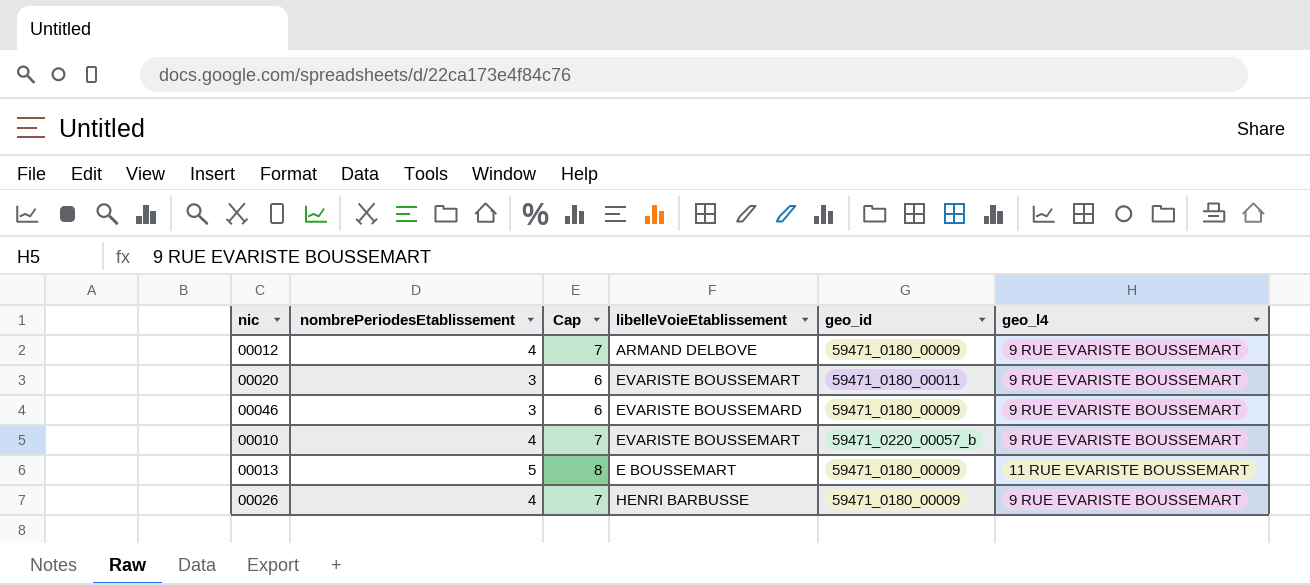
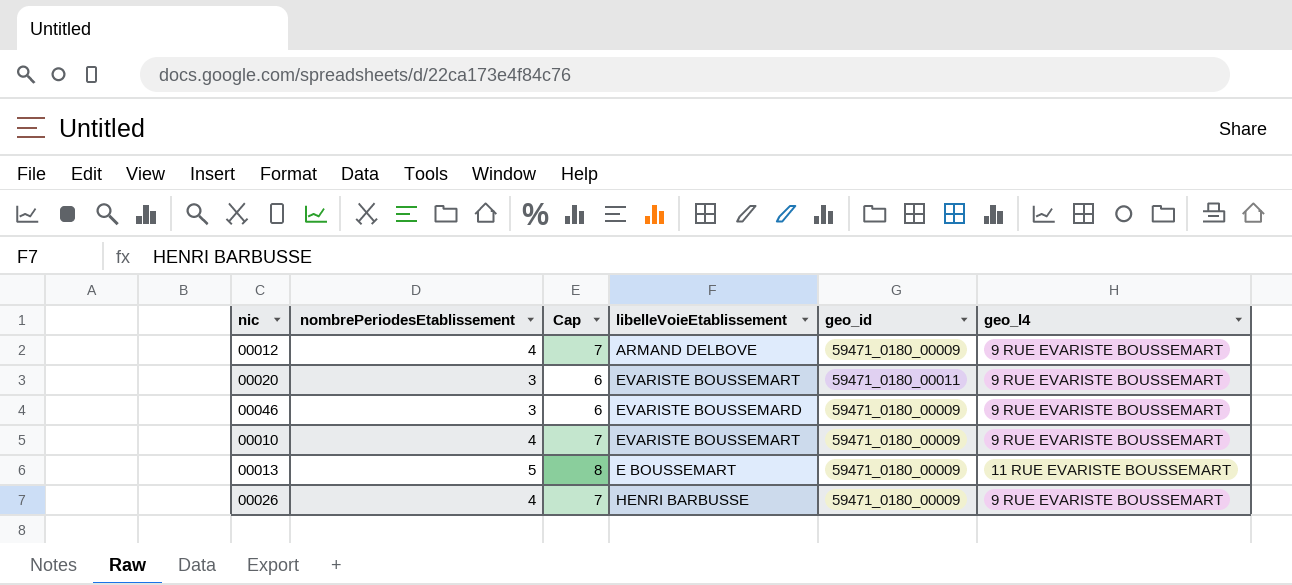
00010 | geo_id: 59471_0220_00057_b -> 59471_0180_00009

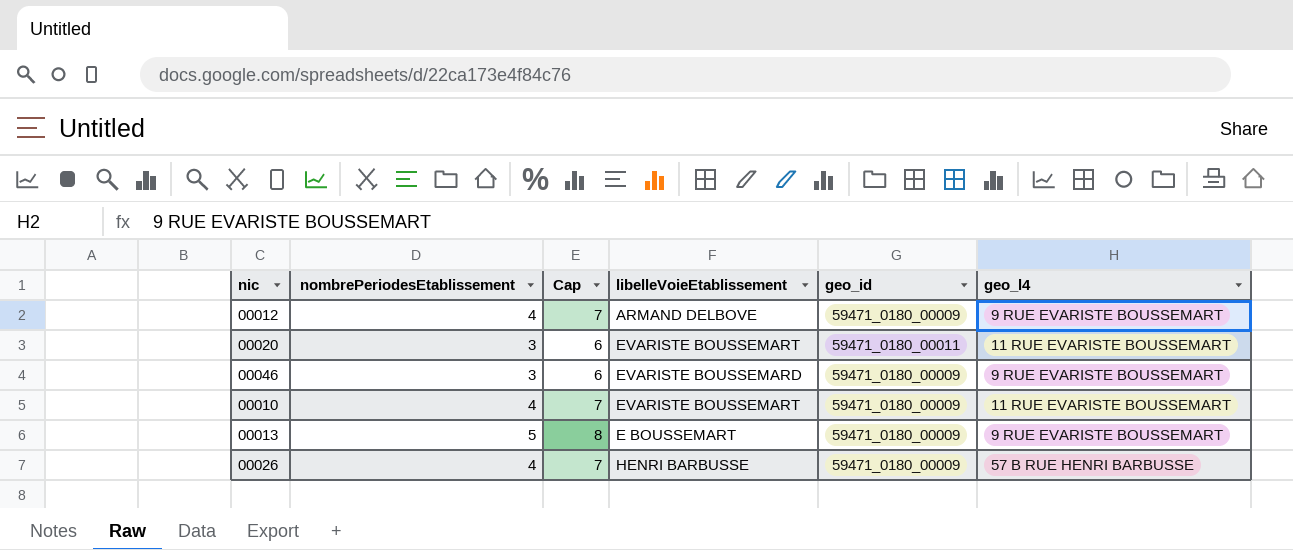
00020 | geo_l4: 9 RUE EVARISTE BOUSSEMART -> 11 RUE EVARISTE BOUSSEMART
00010 | geo_l4: 9 RUE EVARISTE BOUSSEMART -> 11 RUE EVARISTE BOUSSEMART
00013 | geo_l4: 11 RUE EVARISTE BOUSSEMART -> 9 RUE EVARISTE BOUSSEMART
00026 | geo_l4: 9 RUE EVARISTE BOUSSEMART -> 57 B RUE HENRI BARBUSSE

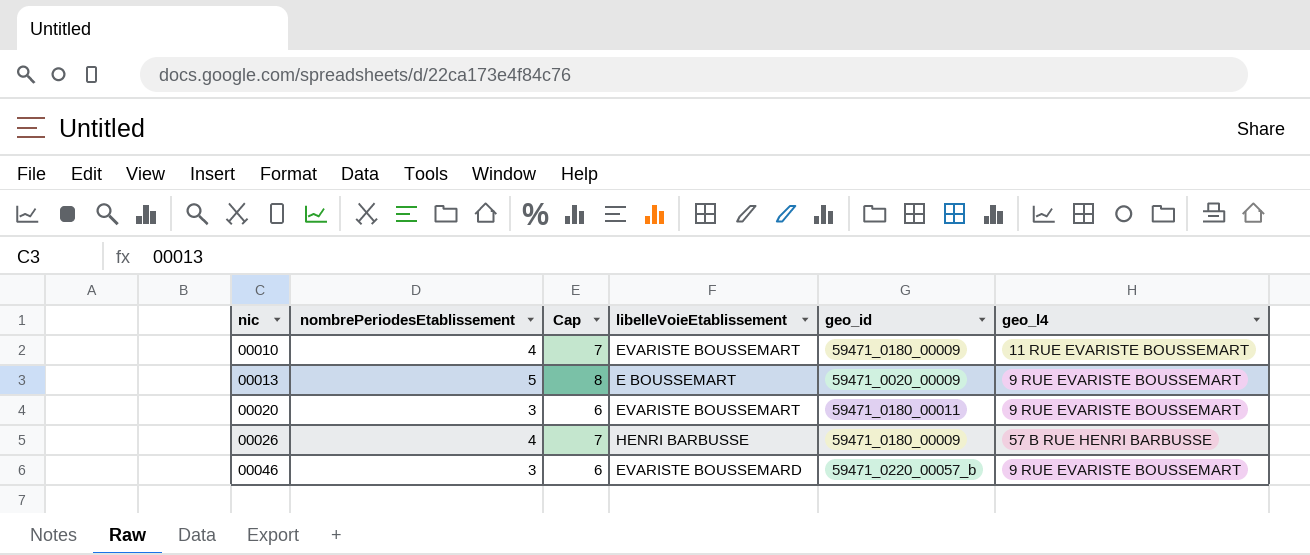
row order: none -> nic ascending
row 00012: 4 | 7 | ARMAND DELBOVE | 59471_0180_00009 | 9 RUE EVARISTE BOUSSEMART -> none
00013 | geo_id: 59471_0180_00009 -> 59471_0020_00009
00020 | geo_l4: 11 RUE EVARISTE BOUSSEMART -> 9 RUE EVARISTE BOUSSEMART
00046 | geo_id: 59471_0180_00009 -> 59471_0220_00057_b

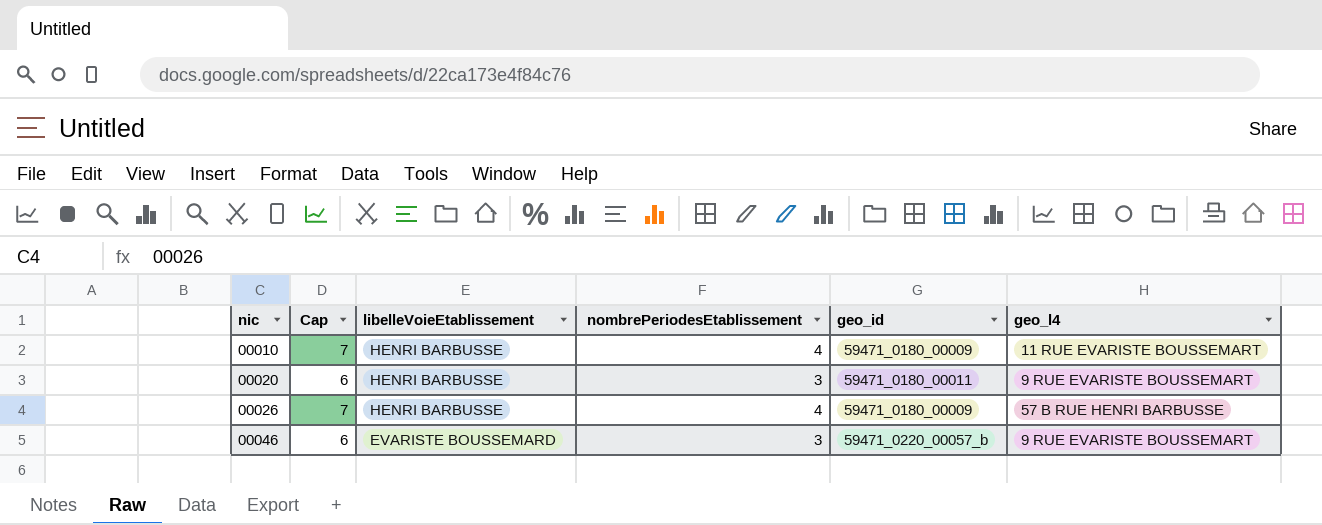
column nombrePeriodesEtablissement | position: 2 -> 4
row 00013: 5 | 8 | E BOUSSEMART | 59471_0020_00009 | 9 RUE EVARISTE BOUSSEMART -> none
00010 | libelleVoieEtablissement: EVARISTE BOUSSEMART -> HENRI BARBUSSE
00020 | libelleVoieEtablissement: EVARISTE BOUSSEMART -> HENRI BARBUSSE

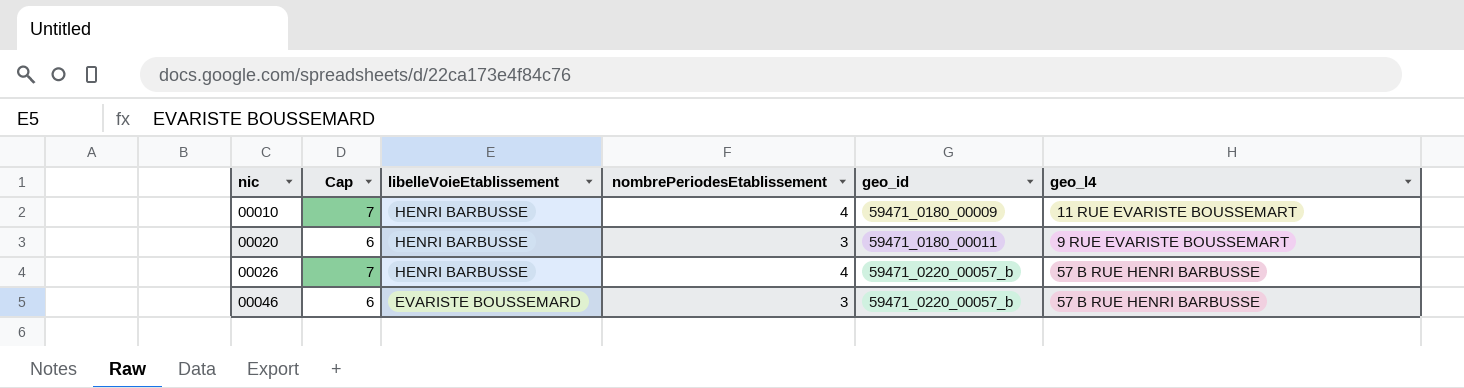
00026 | geo_id: 59471_0180_00009 -> 59471_0220_00057_b
00046 | geo_l4: 9 RUE EVARISTE BOUSSEMART -> 57 B RUE HENRI BARBUSSE

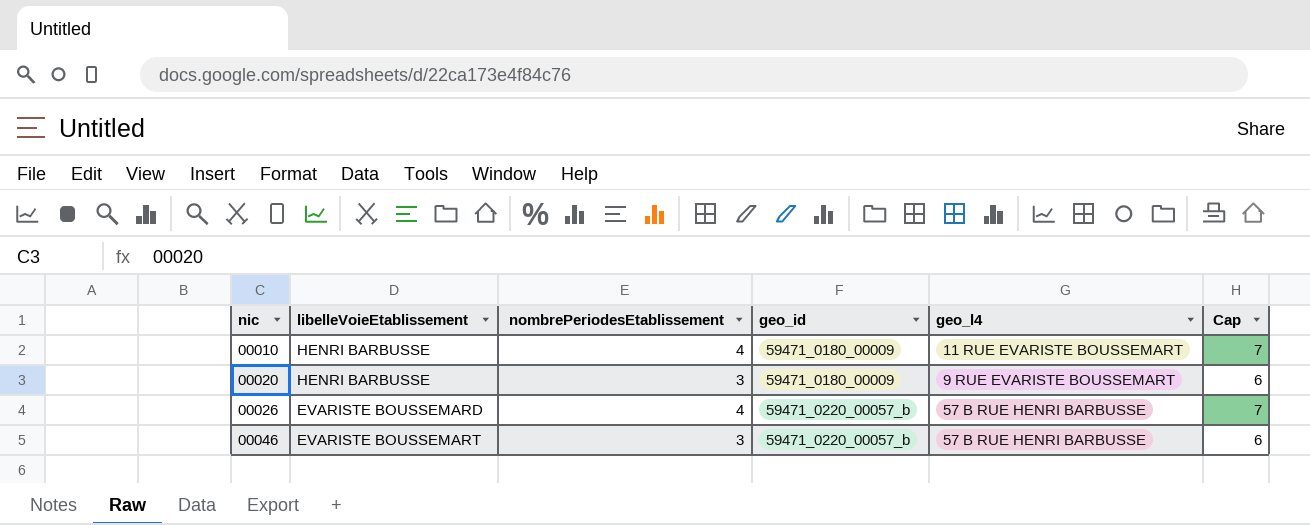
column Cap | position: 2 -> 6
00020 | geo_id: 59471_0180_00011 -> 59471_0180_00009
00026 | libelleVoieEtablissement: HENRI BARBUSSE -> EVARISTE BOUSSEMARD
00046 | libelleVoieEtablissement: EVARISTE BOUSSEMARD -> EVARISTE BOUSSEMART

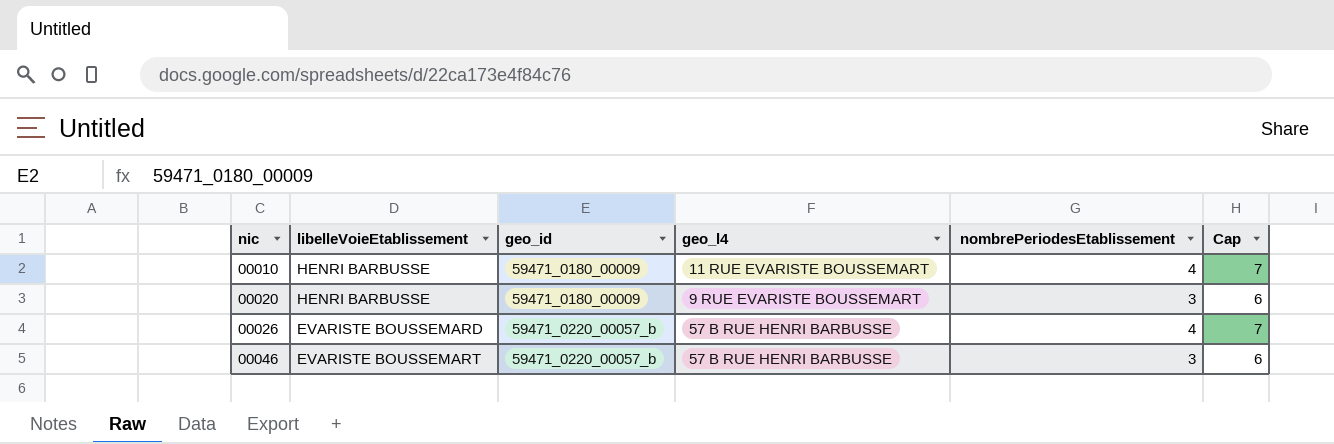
column nombrePeriodesEtablissement | position: 3 -> 5

